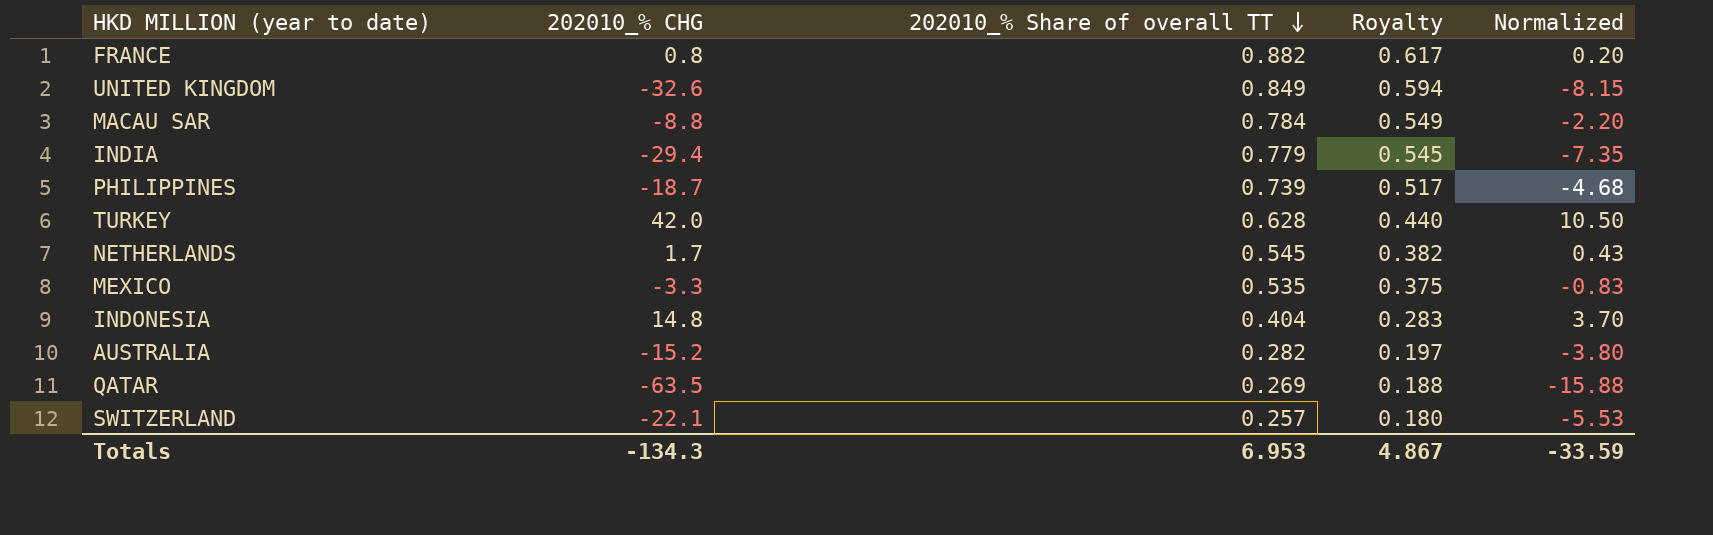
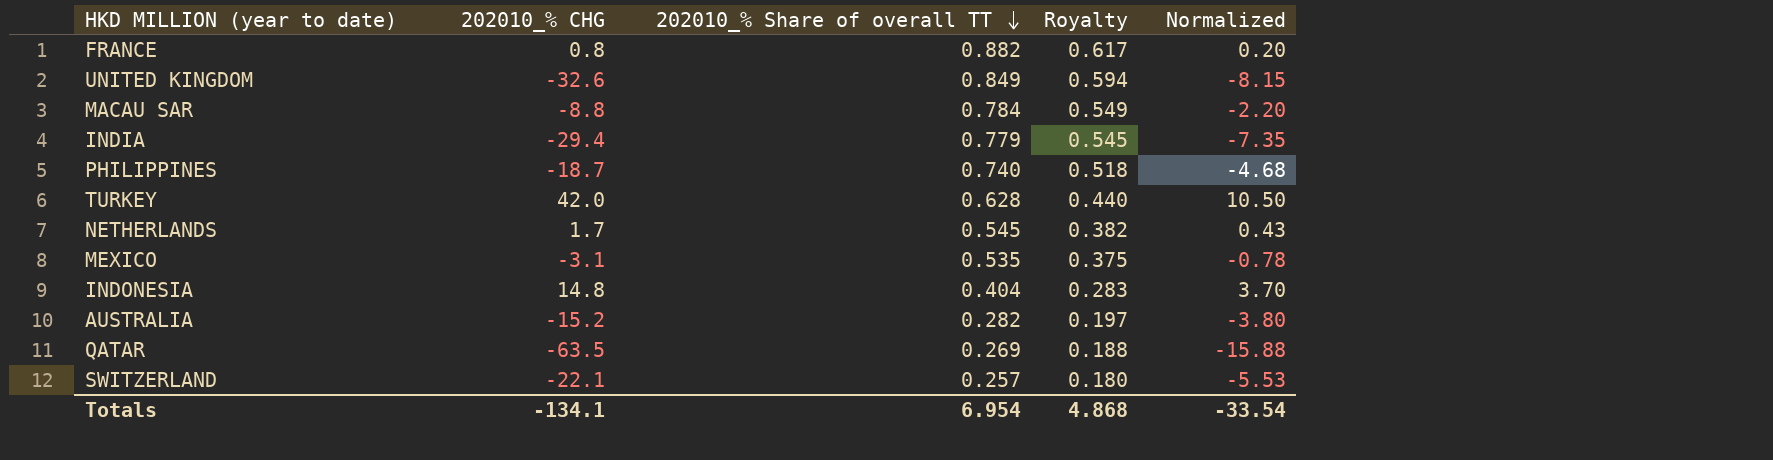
PHILIPPINES | 202010_% Share of overall TT: 0.739 -> 0.740
PHILIPPINES | Royalty: 0.517 -> 0.518
MEXICO | 202010_% CHG: -3.3 -> -3.1
MEXICO | Normalized: -0.83 -> -0.78
Totals | 202010_% CHG: -134.3 -> -134.1
Totals | 202010_% Share of overall TT: 6.953 -> 6.954
Totals | Royalty: 4.867 -> 4.868
Totals | Normalized: -33.59 -> -33.54

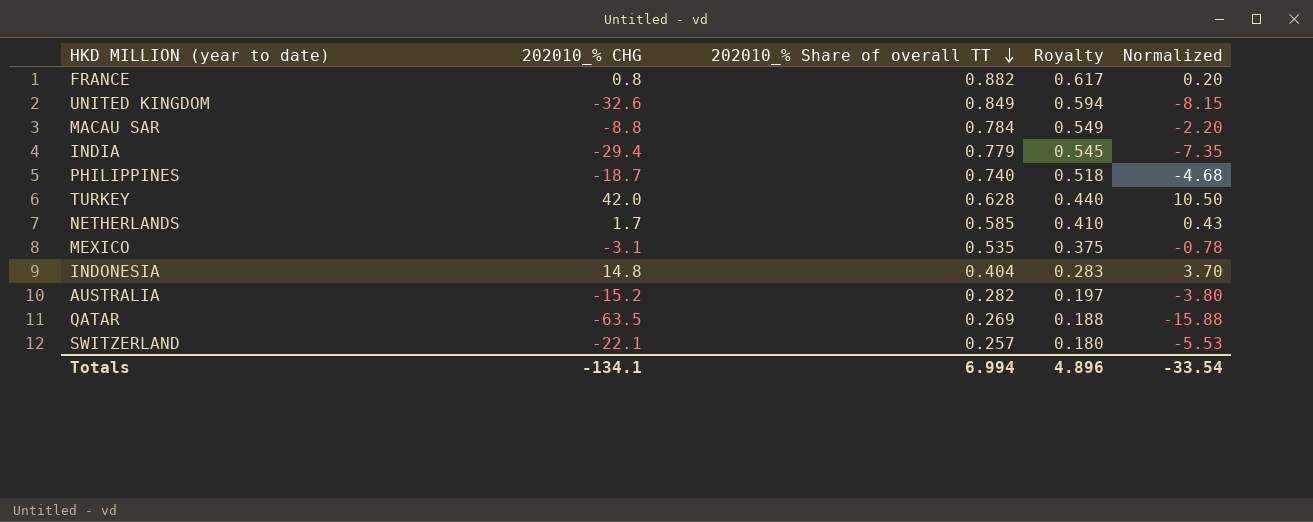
NETHERLANDS | 202010_% Share of overall TT: 0.545 -> 0.585
NETHERLANDS | Royalty: 0.382 -> 0.410
Totals | 202010_% Share of overall TT: 6.954 -> 6.994
Totals | Royalty: 4.868 -> 4.896

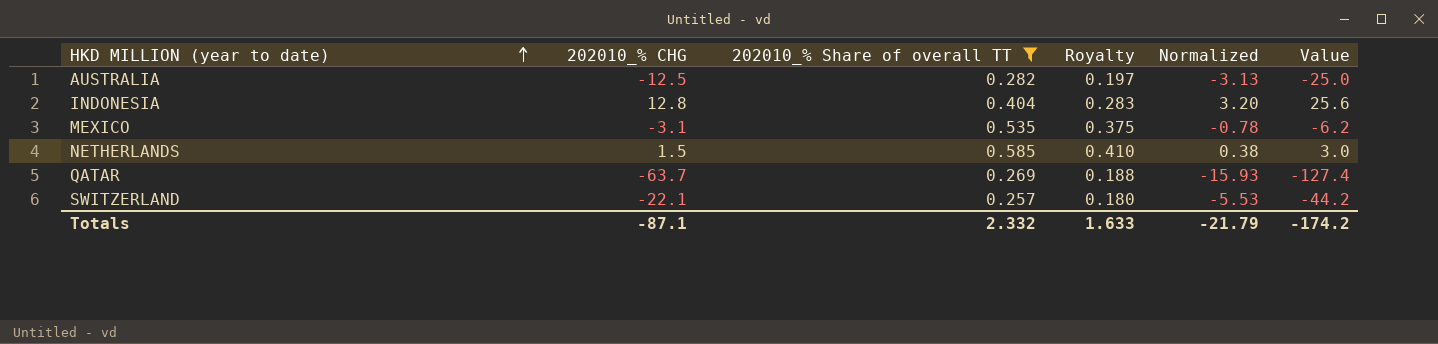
filter: none -> 202010_% Share of overall TT <= 0.585
row order: 202010_% Share of overall TT descending -> HKD MILLION (year to date) ascending
column Value | formula: none -> [202010_% CHG] * 2
AUSTRALIA | 202010_% CHG: -15.2 -> -12.5
AUSTRALIA | Normalized: -3.80 -> -3.13
INDONESIA | 202010_% CHG: 14.8 -> 12.8
INDONESIA | Normalized: 3.70 -> 3.20
NETHERLANDS | 202010_% CHG: 1.7 -> 1.5
NETHERLANDS | Normalized: 0.43 -> 0.38
QATAR | 202010_% CHG: -63.5 -> -63.7
QATAR | Normalized: -15.88 -> -15.93
Totals | 202010_% CHG: -134.1 -> -87.1
Totals | 202010_% Share of overall TT: 6.994 -> 2.332
Totals | Royalty: 4.896 -> 1.633
Totals | Normalized: -33.54 -> -21.79

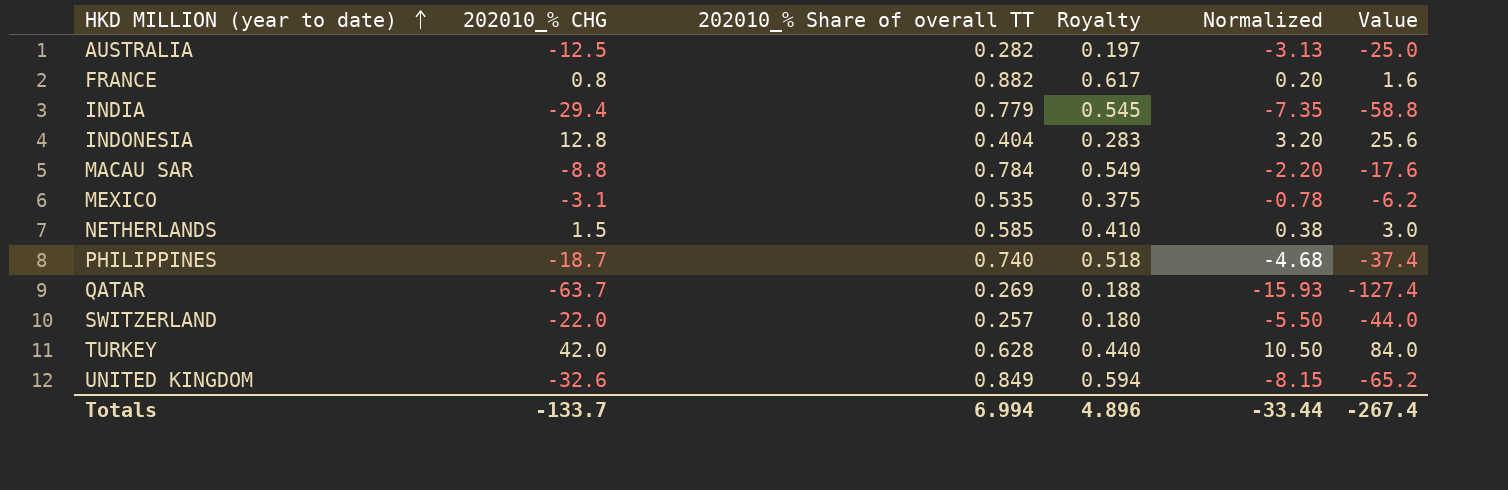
filter: 202010_% Share of overall TT <= 0.585 -> none
SWITZERLAND | 202010_% CHG: -22.1 -> -22.0
SWITZERLAND | Normalized: -5.53 -> -5.50
SWITZERLAND | Value: -44.2 -> -44.0
Totals | 202010_% CHG: -87.1 -> -133.7
Totals | 202010_% Share of overall TT: 2.332 -> 6.994
Totals | Royalty: 1.633 -> 4.896
Totals | Normalized: -21.79 -> -33.44
Totals | Value: -174.2 -> -267.4

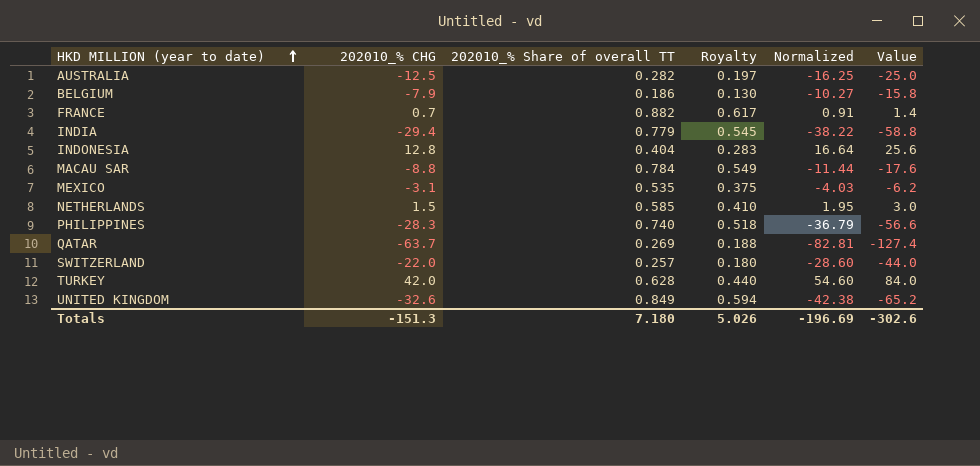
column Normalized | formula: [202010_% CHG] * 0.25 -> [202010_% CHG] * 1.3
row BELGIUM: none -> -7.9 | 0.186 | 0.130 | -10.27 | -15.8
FRANCE | 202010_% CHG: 0.8 -> 0.7
FRANCE | Value: 1.6 -> 1.4
PHILIPPINES | 202010_% CHG: -18.7 -> -28.3
PHILIPPINES | Value: -37.4 -> -56.6
Totals | 202010_% CHG: -133.7 -> -151.3
Totals | 202010_% Share of overall TT: 6.994 -> 7.180
Totals | Royalty: 4.896 -> 5.026
Totals | Normalized: -33.44 -> -196.69
Totals | Value: -267.4 -> -302.6

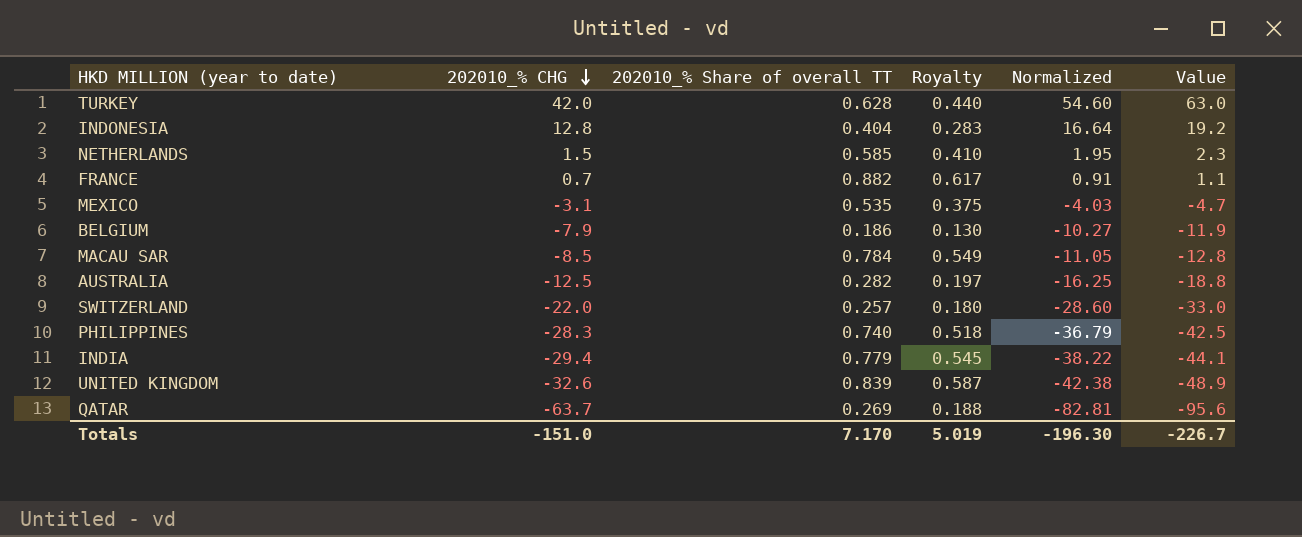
row order: HKD MILLION (year to date) ascending -> 202010_% CHG descending
column Value | formula: [202010_% CHG] * 2 -> [202010_% CHG] * 1.5
MACAU SAR | 202010_% CHG: -8.8 -> -8.5
MACAU SAR | Normalized: -11.44 -> -11.05
UNITED KINGDOM | 202010_% Share of overall TT: 0.849 -> 0.839
UNITED KINGDOM | Royalty: 0.594 -> 0.587
Totals | 202010_% CHG: -151.3 -> -151.0
Totals | 202010_% Share of overall TT: 7.180 -> 7.170
Totals | Royalty: 5.026 -> 5.019
Totals | Normalized: -196.69 -> -196.30
Totals | Value: -302.6 -> -226.7

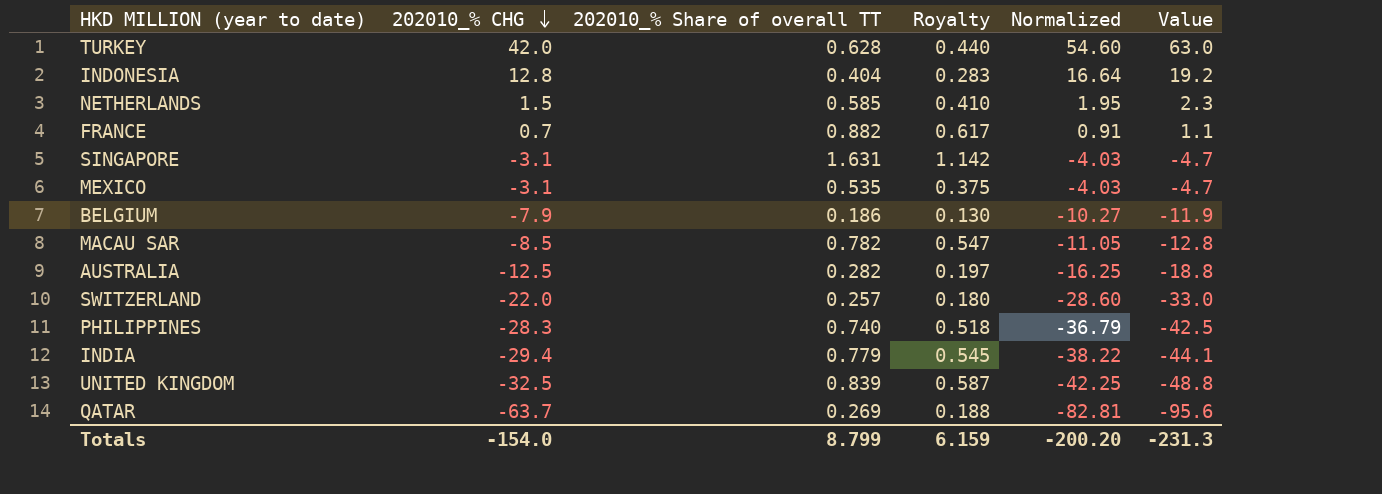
row SINGAPORE: none -> -3.1 | 1.631 | 1.142 | -4.03 | -4.7
MACAU SAR | 202010_% Share of overall TT: 0.784 -> 0.782
MACAU SAR | Royalty: 0.549 -> 0.547
UNITED KINGDOM | 202010_% CHG: -32.6 -> -32.5
UNITED KINGDOM | Normalized: -42.38 -> -42.25
UNITED KINGDOM | Value: -48.9 -> -48.8
Totals | 202010_% CHG: -151.0 -> -154.0
Totals | 202010_% Share of overall TT: 7.170 -> 8.799
Totals | Royalty: 5.019 -> 6.159
Totals | Normalized: -196.30 -> -200.20
Totals | Value: -226.7 -> -231.3

